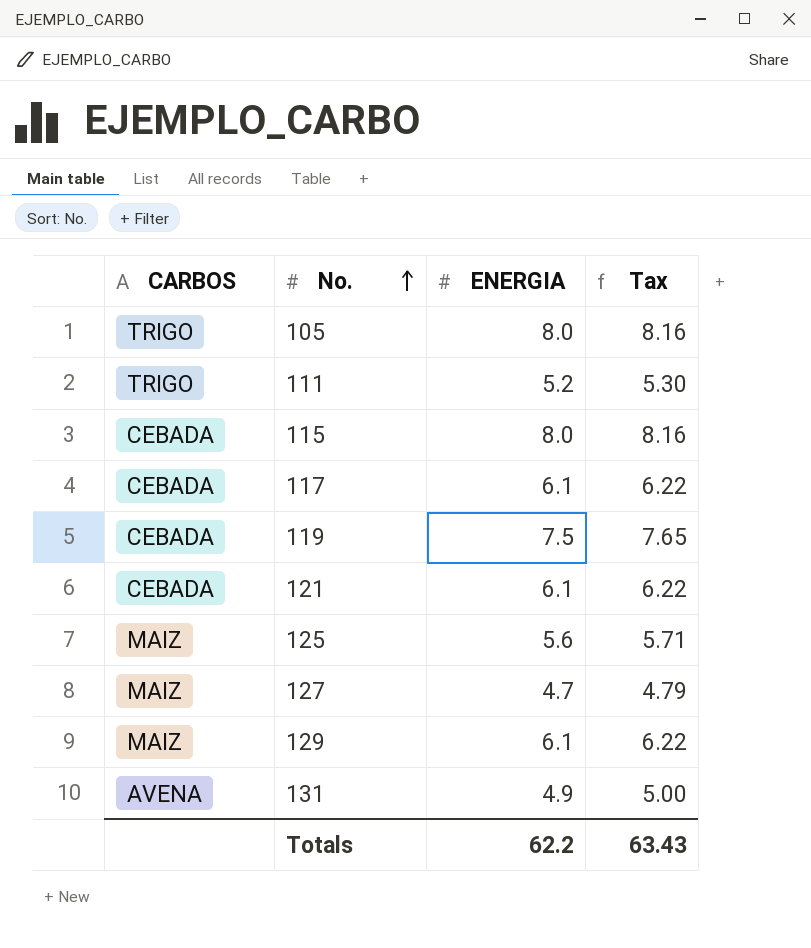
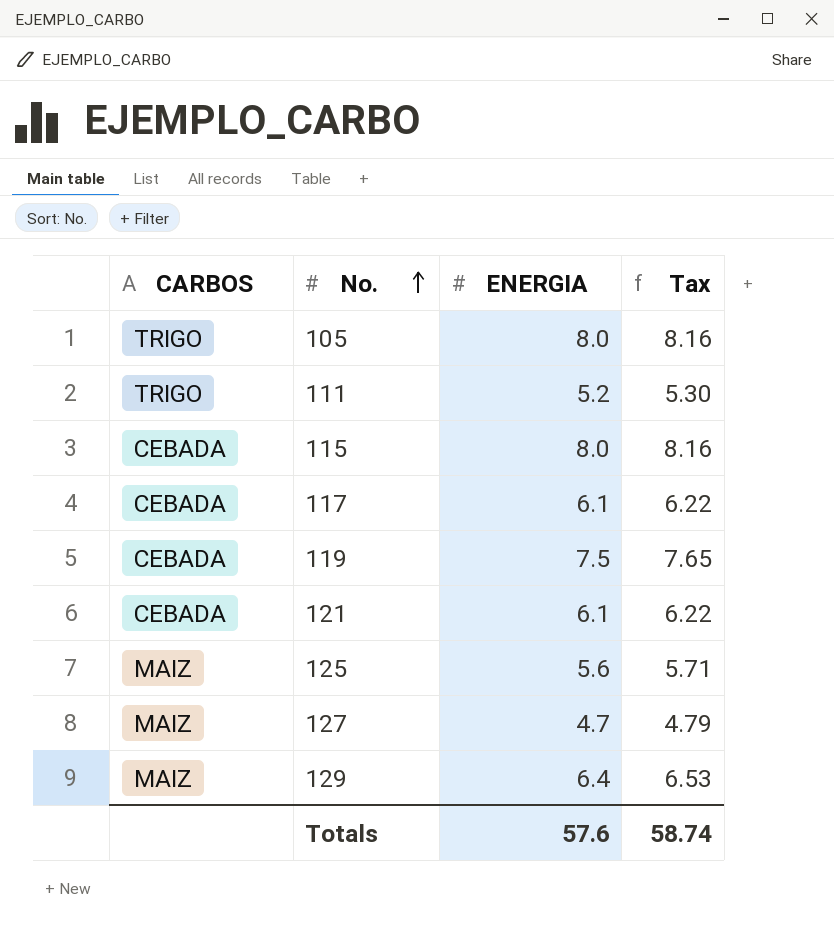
row 131: AVENA | 4.9 | 5.00 -> none
129 | ENERGIA: 6.1 -> 6.4
129 | Tax: 6.22 -> 6.53
Totals | ENERGIA: 62.2 -> 57.6
Totals | Tax: 63.43 -> 58.74

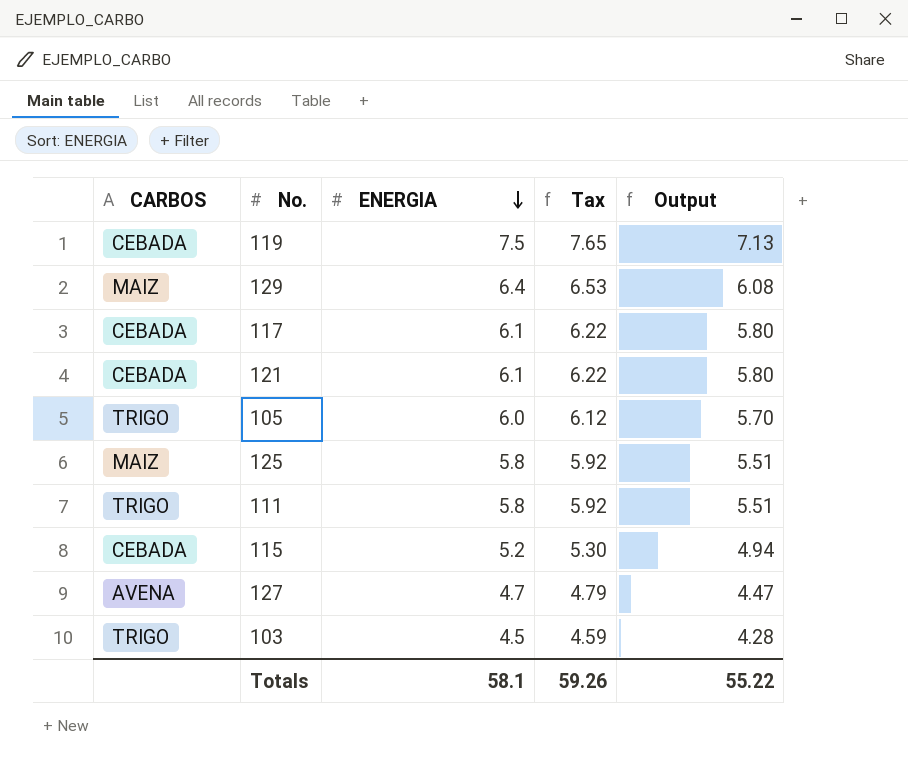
row order: No. ascending -> ENERGIA descending
column Output | formula: none -> [ENERGIA] * 0.95
105 | ENERGIA: 8.0 -> 6.0
105 | Tax: 8.16 -> 6.12
125 | ENERGIA: 5.6 -> 5.8
125 | Tax: 5.71 -> 5.92
111 | ENERGIA: 5.2 -> 5.8
111 | Tax: 5.30 -> 5.92
115 | ENERGIA: 8.0 -> 5.2
115 | Tax: 8.16 -> 5.30
127 | CARBOS: MAIZ -> AVENA
row 103: none -> TRIGO | 4.5 | 4.59 | 4.28
Totals | ENERGIA: 57.6 -> 58.1
Totals | Tax: 58.74 -> 59.26

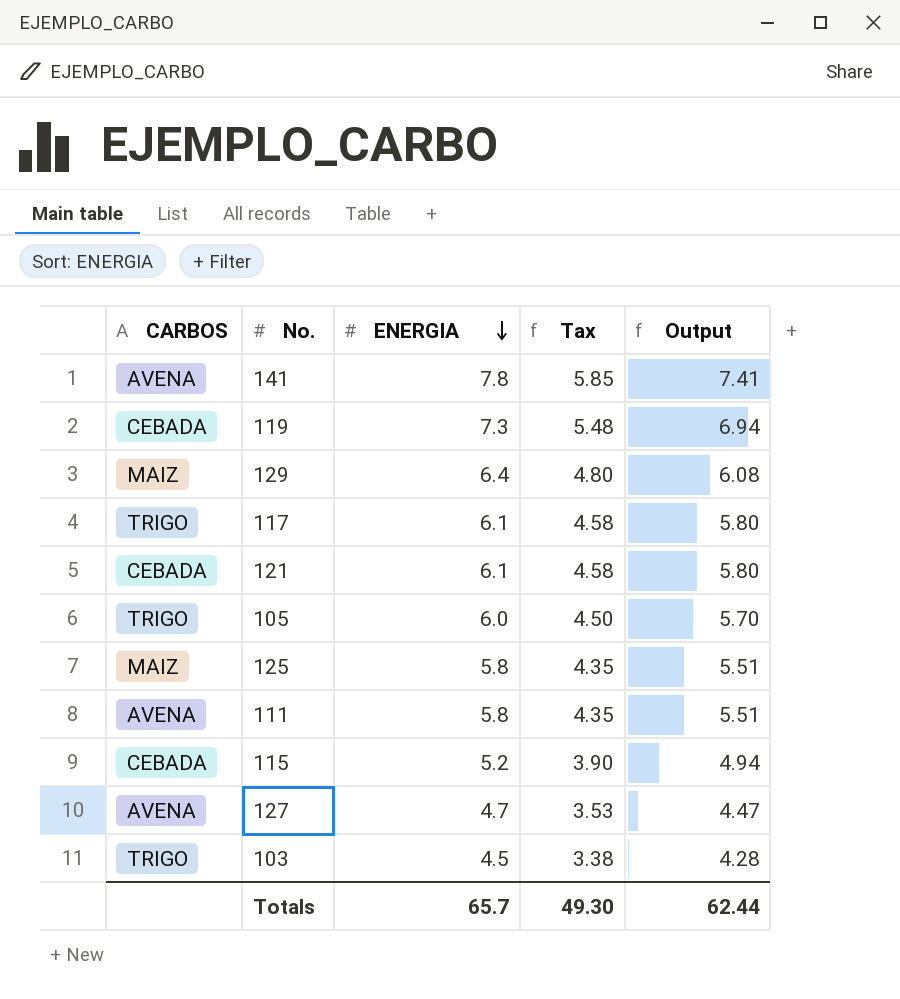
column Tax | formula: [ENERGIA] * 1.02 -> [ENERGIA] * 0.75
row 141: none -> AVENA | 7.8 | 5.85 | 7.41
119 | ENERGIA: 7.5 -> 7.3
119 | Output: 7.13 -> 6.94
117 | CARBOS: CEBADA -> TRIGO
111 | CARBOS: TRIGO -> AVENA
Totals | ENERGIA: 58.1 -> 65.7
Totals | Tax: 59.26 -> 49.30
Totals | Output: 55.22 -> 62.44

